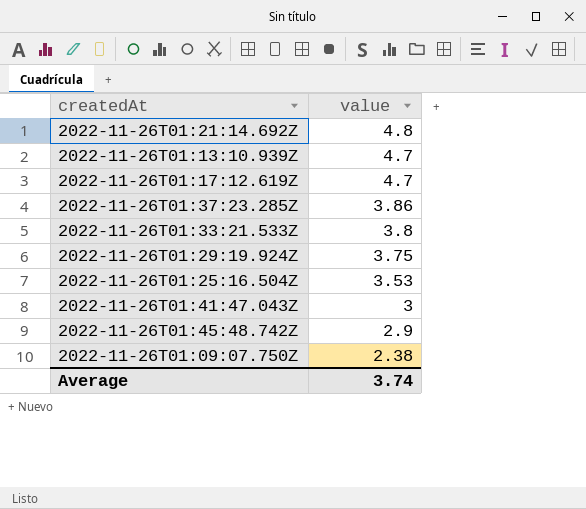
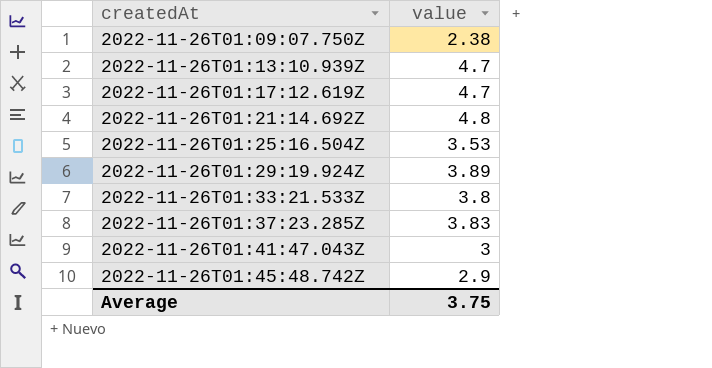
row order: value descending -> createdAt ascending
2022-11-26T01:29:19.924Z | value: 3.75 -> 3.89
2022-11-26T01:37:23.285Z | value: 3.86 -> 3.83
Average | value: 3.74 -> 3.75

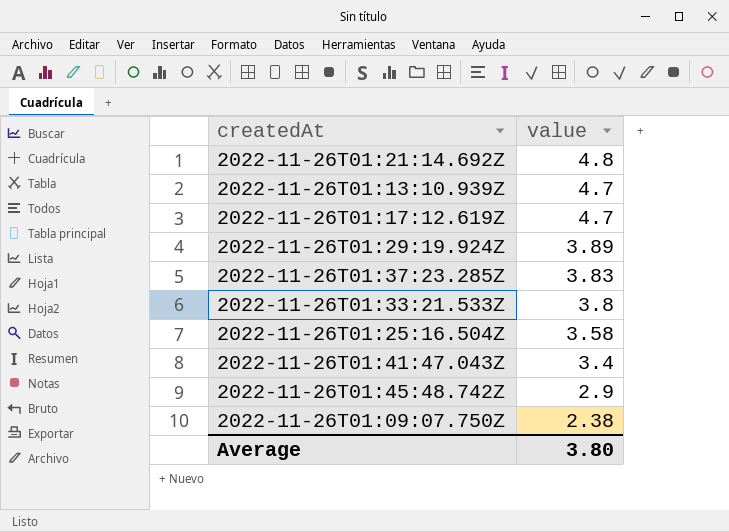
row order: createdAt ascending -> value descending
2022-11-26T01:25:16.504Z | value: 3.53 -> 3.58
2022-11-26T01:41:47.043Z | value: 3 -> 3.4
Average | value: 3.75 -> 3.80

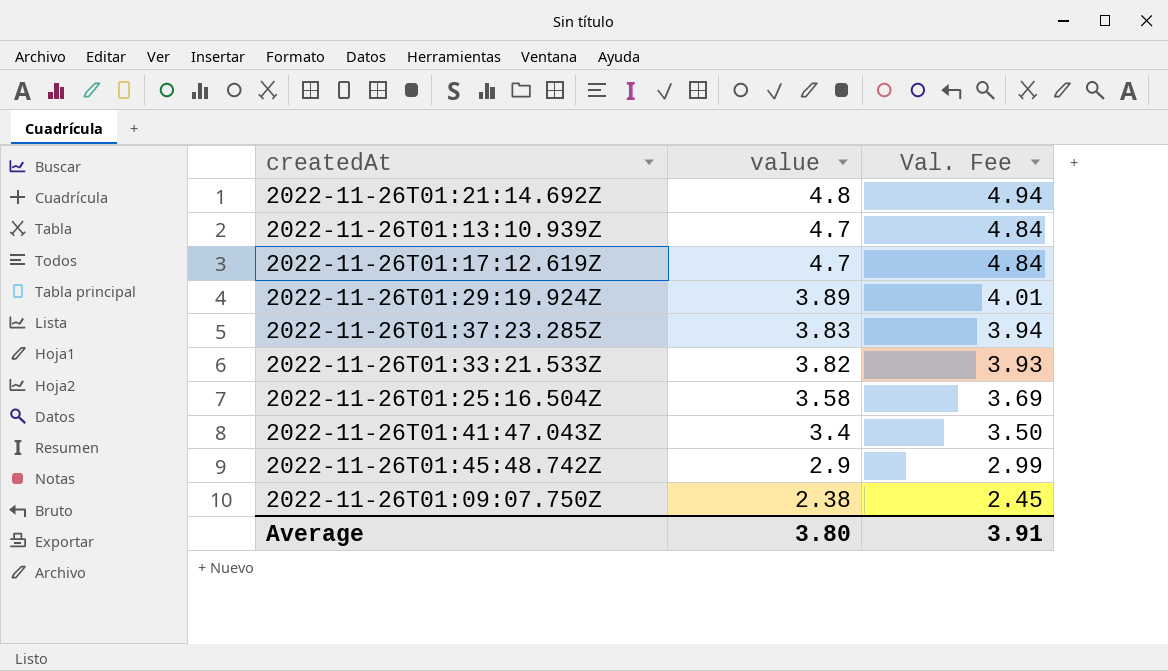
column Val. Fee | formula: none -> [value] * 1.03
2022-11-26T01:33:21.533Z | value: 3.8 -> 3.82

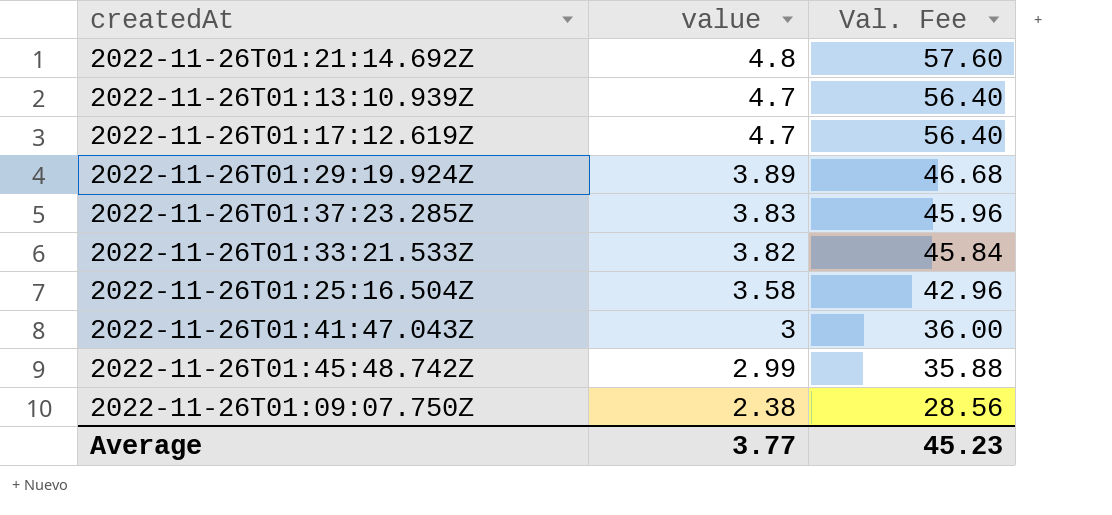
column Val. Fee | formula: [value] * 1.03 -> [value] * 12
2022-11-26T01:41:47.043Z | value: 3.4 -> 3
2022-11-26T01:45:48.742Z | value: 2.9 -> 2.99
Average | value: 3.80 -> 3.77
Average | Val. Fee: 3.91 -> 45.23

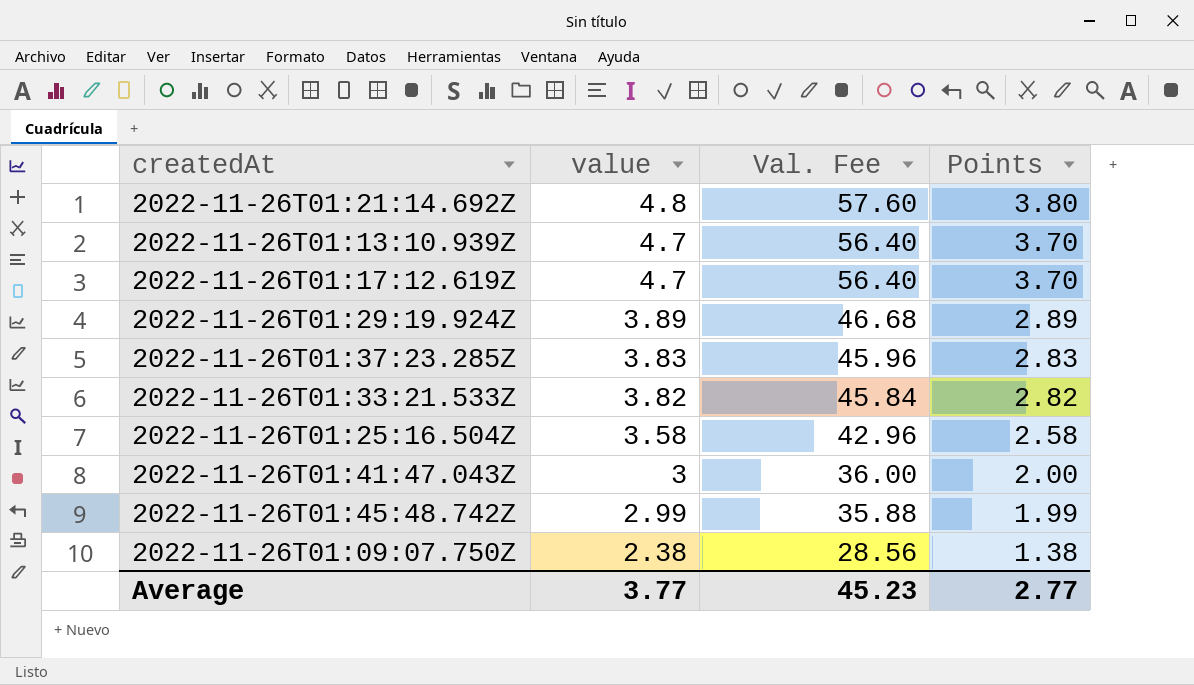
column Points | formula: none -> [value] - 1

